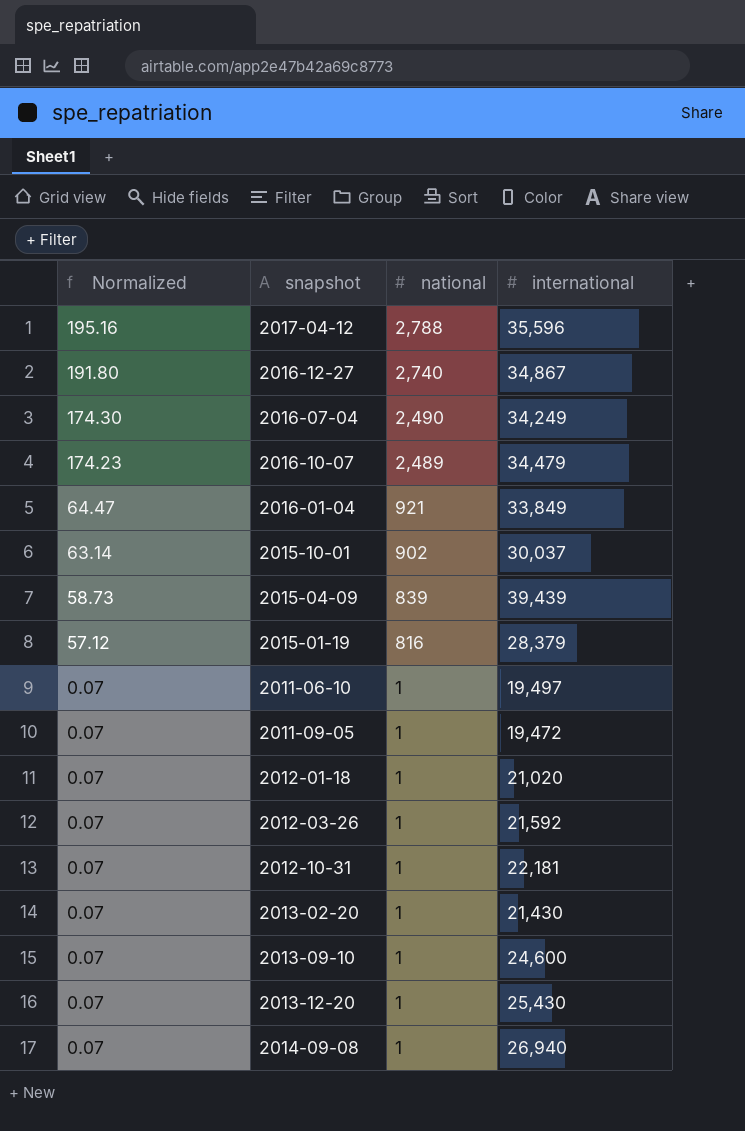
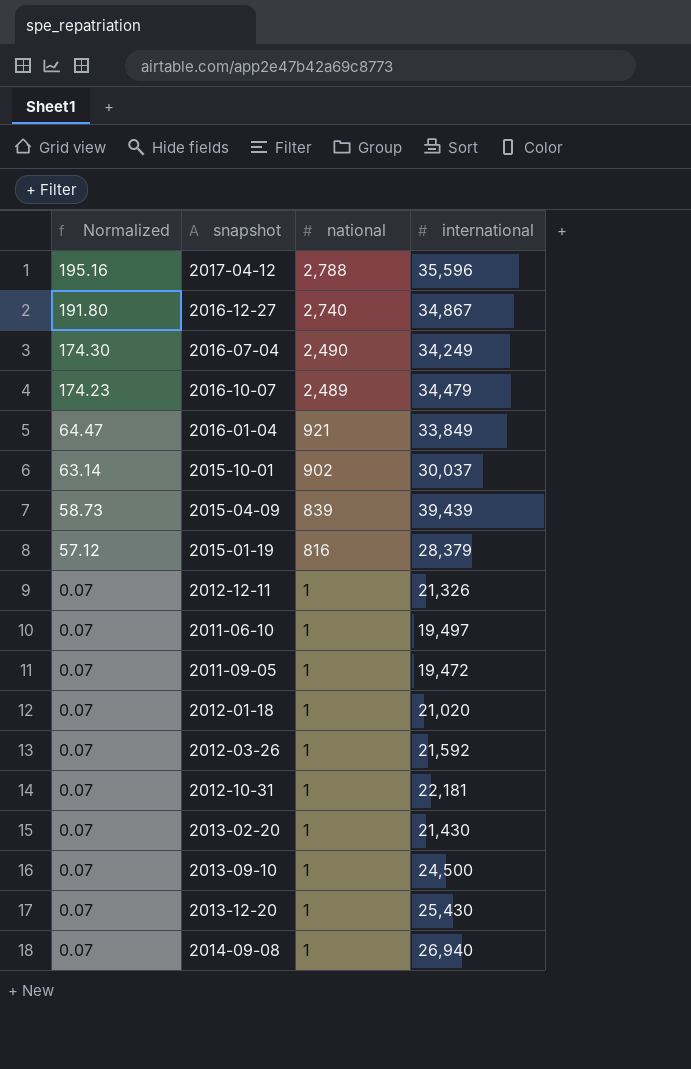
row 2012-12-11: none -> 0.07 | 1 | 21,326
2013-09-10 | international: 24,600 -> 24,500

